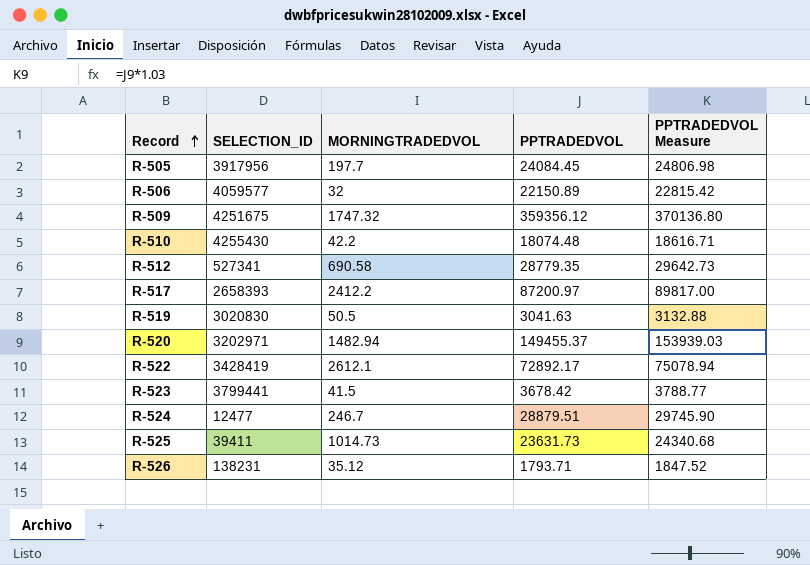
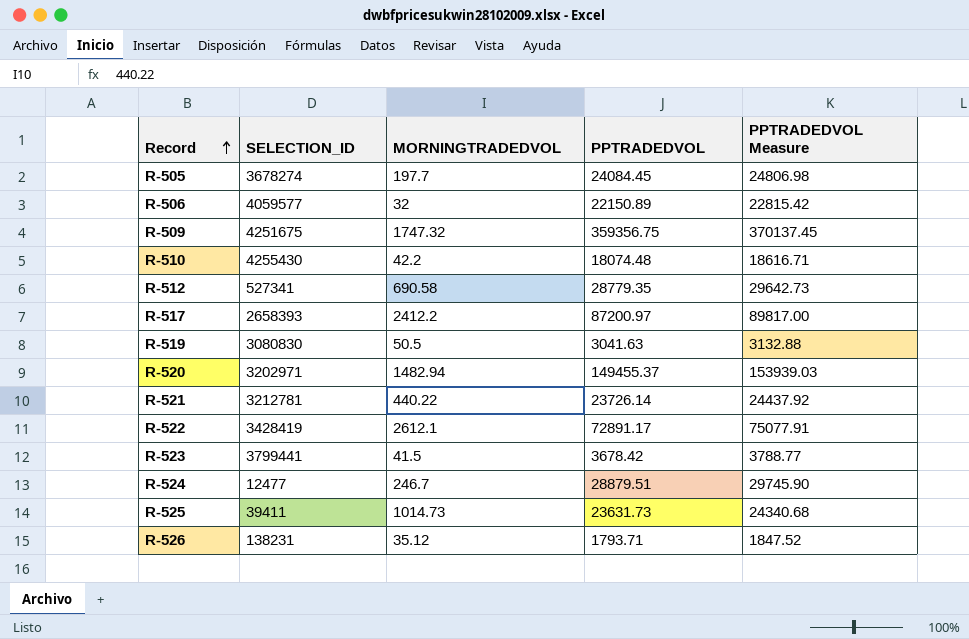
R-505 | SELECTION_ID: 3917956 -> 3678274
R-509 | PPTRADEDVOL: 359356.12 -> 359356.75
R-509 | PPTRADEDVOL Measure: 370136.80 -> 370137.45
R-519 | SELECTION_ID: 3020830 -> 3080830
row R-521: none -> 3212781 | 440.22 | 23726.14 | 24437.92
R-522 | PPTRADEDVOL: 72892.17 -> 72891.17
R-522 | PPTRADEDVOL Measure: 75078.94 -> 75077.91

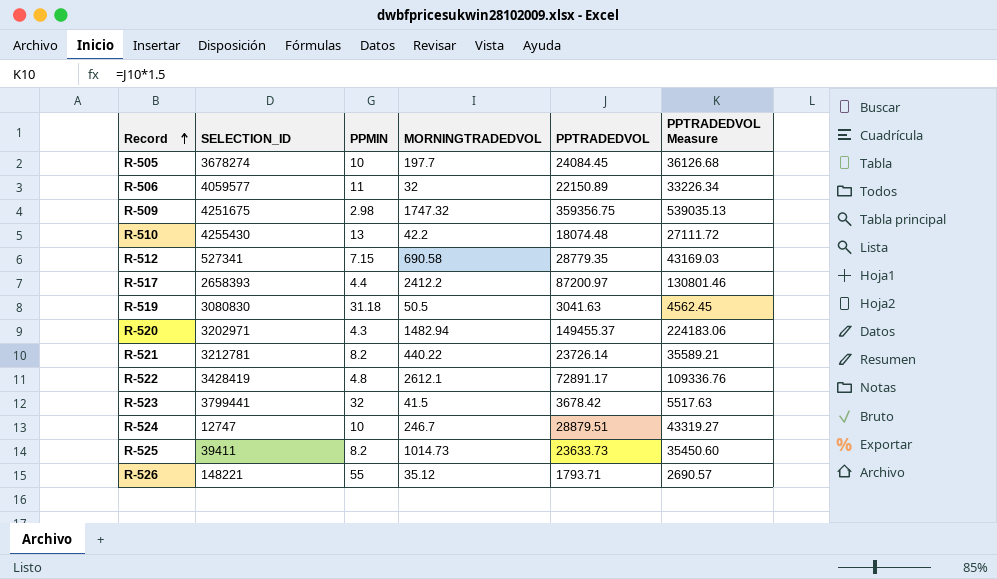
column PPMIN | position: none -> 3
column PPTRADEDVOL Measure | formula: [PPTRADEDVOL] * 1.03 -> [PPTRADEDVOL] * 1.5
R-524 | SELECTION_ID: 12477 -> 12747
R-525 | PPTRADEDVOL: 23631.73 -> 23633.73
R-526 | SELECTION_ID: 138231 -> 148221

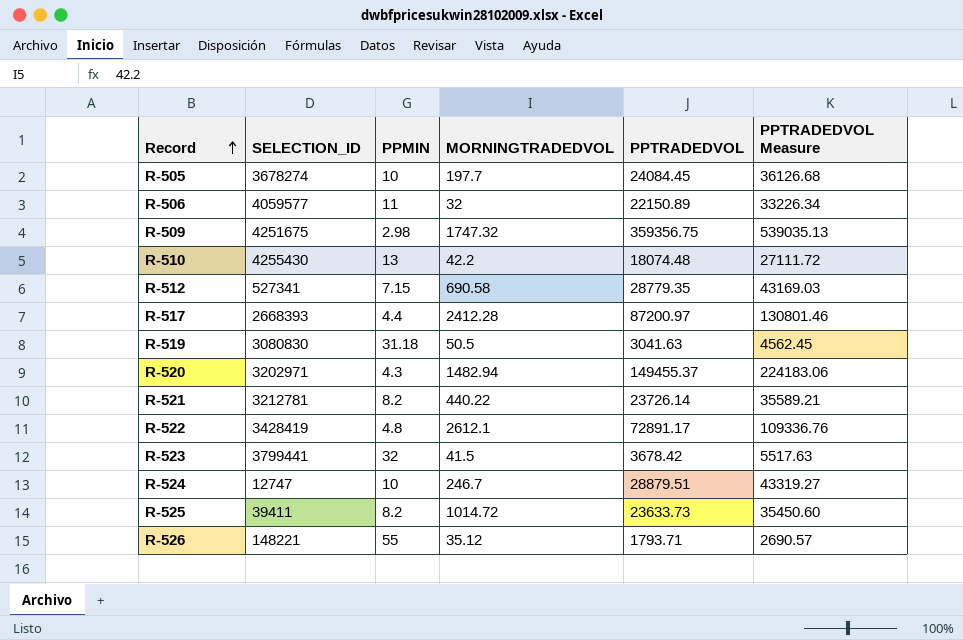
R-517 | SELECTION_ID: 2658393 -> 2668393
R-517 | MORNINGTRADEDVOL: 2412.2 -> 2412.28
R-525 | MORNINGTRADEDVOL: 1014.73 -> 1014.72

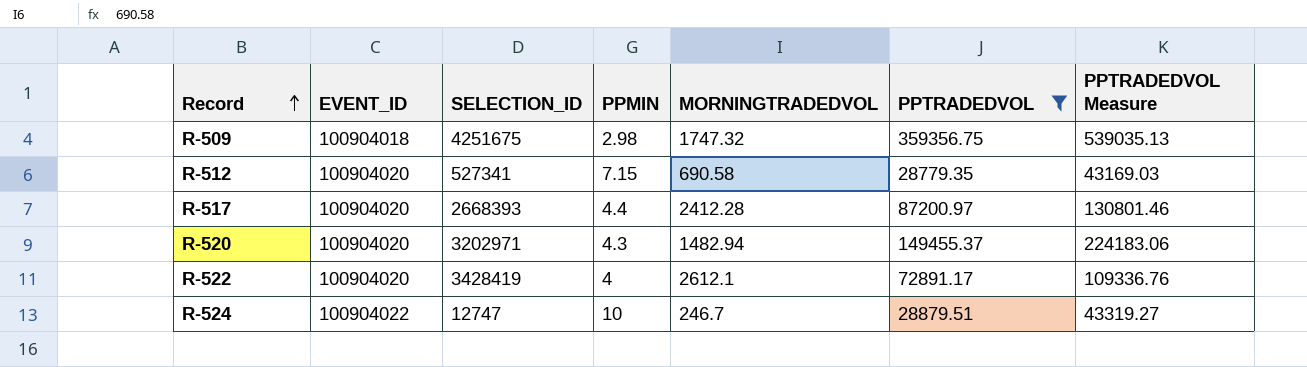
filter: none -> PPTRADEDVOL >= 28779.35
column EVENT_ID | position: none -> 2
R-522 | PPMIN: 4.8 -> 4

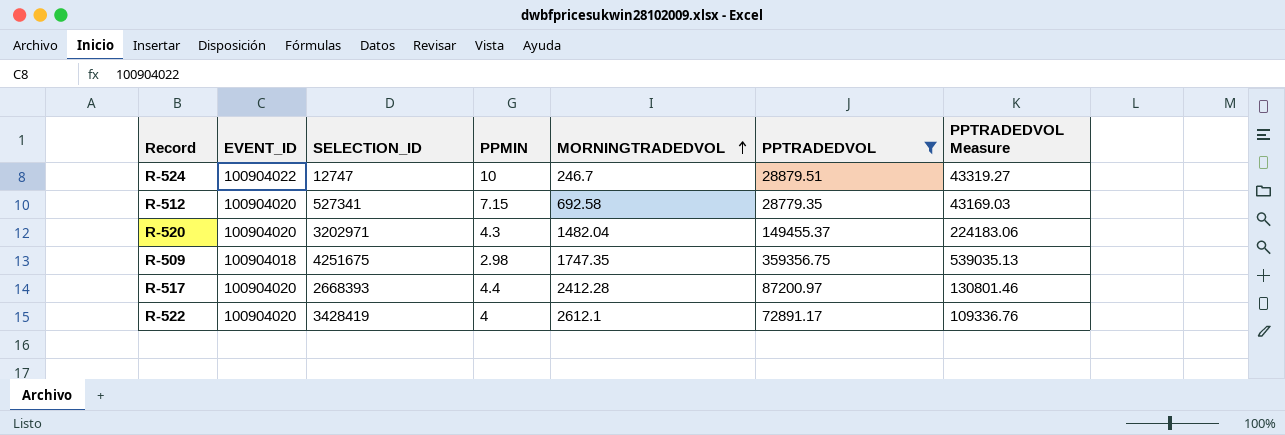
row order: Record ascending -> MORNINGTRADEDVOL ascending
R-512 | MORNINGTRADEDVOL: 690.58 -> 692.58
R-520 | MORNINGTRADEDVOL: 1482.94 -> 1482.04
R-509 | MORNINGTRADEDVOL: 1747.32 -> 1747.35

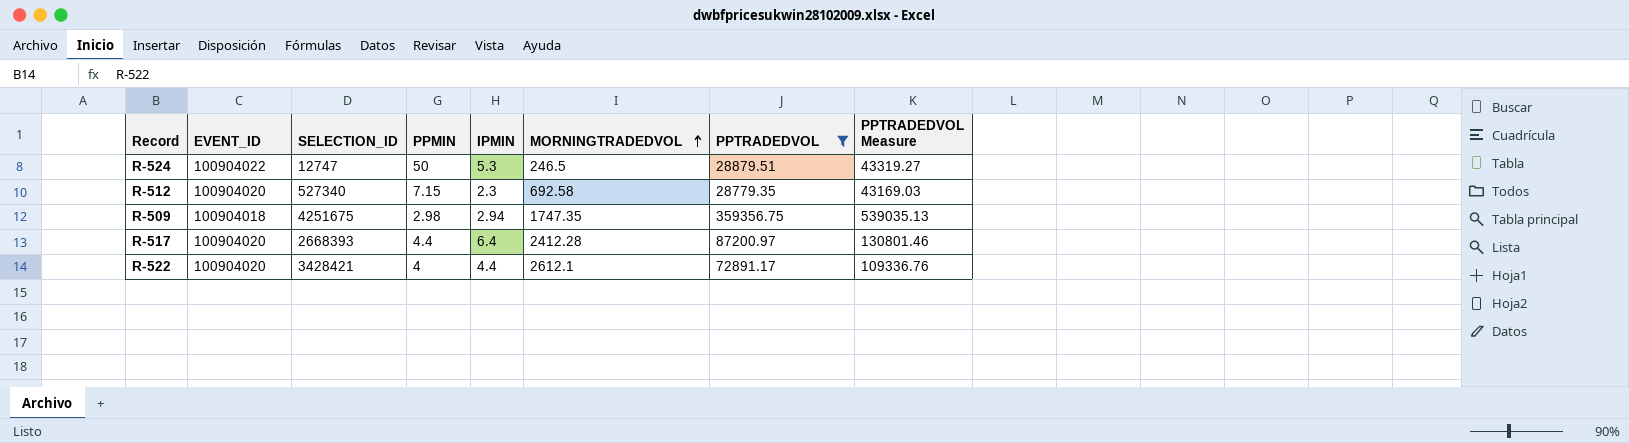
column IPMIN | position: none -> 5
row R-520: 100904020 | 3202971 | 4.3 | 1482.04 | 149455.37 | 224183.06 -> none
R-524 | PPMIN: 10 -> 50
R-524 | MORNINGTRADEDVOL: 246.7 -> 246.5
R-512 | SELECTION_ID: 527341 -> 527340
R-522 | SELECTION_ID: 3428419 -> 3428421

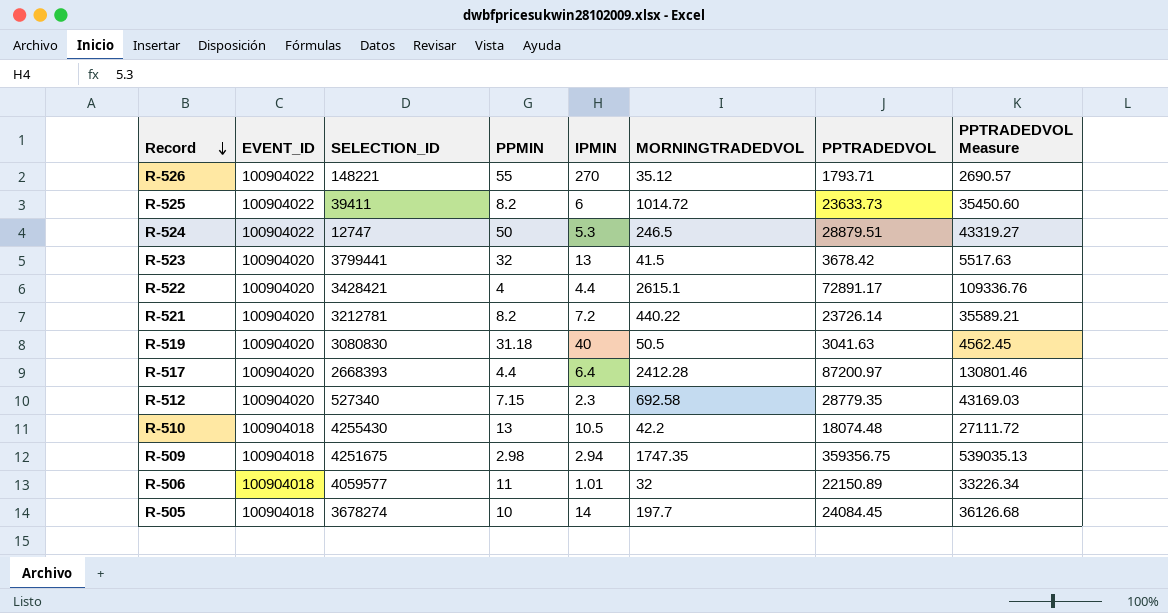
filter: PPTRADEDVOL >= 28779.35 -> none
row order: MORNINGTRADEDVOL ascending -> Record descending
R-522 | MORNINGTRADEDVOL: 2612.1 -> 2615.1

